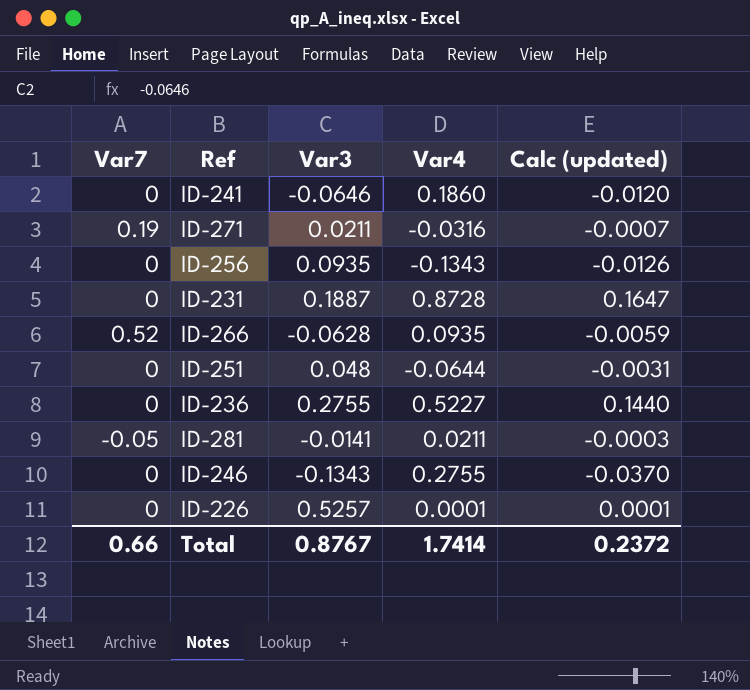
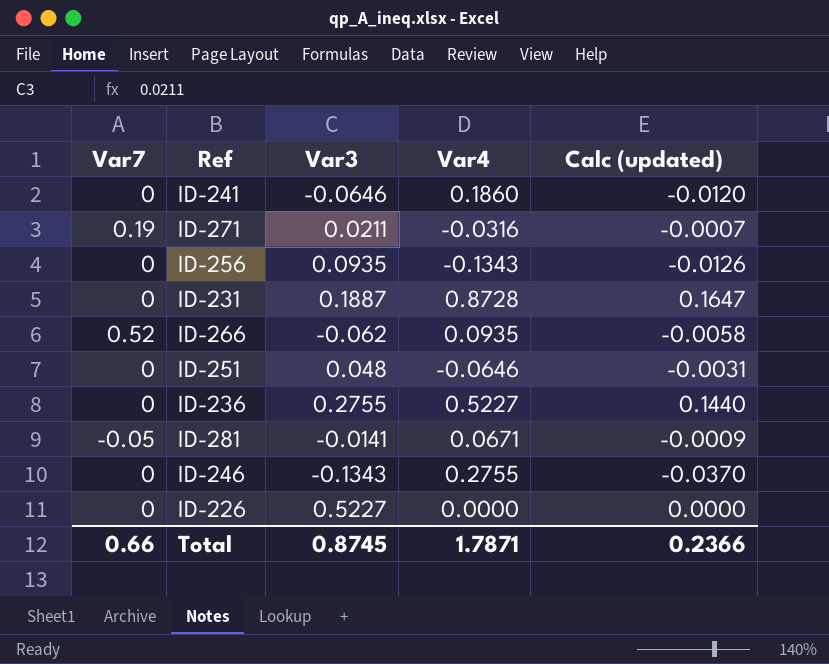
ID-266 | Var3: -0.0628 -> -0.062
ID-266 | Calc (updated): -0.0059 -> -0.0058
ID-251 | Var4: -0.0644 -> -0.0646
ID-281 | Var4: 0.0211 -> 0.0671
ID-281 | Calc (updated): -0.0003 -> -0.0009
ID-226 | Var3: 0.5257 -> 0.5227
ID-226 | Var4: 0.0001 -> 0.0000
ID-226 | Calc (updated): 0.0001 -> 0.0000
Total | Var3: 0.8767 -> 0.8745
Total | Var4: 1.7414 -> 1.7871
Total | Calc (updated): 0.2372 -> 0.2366

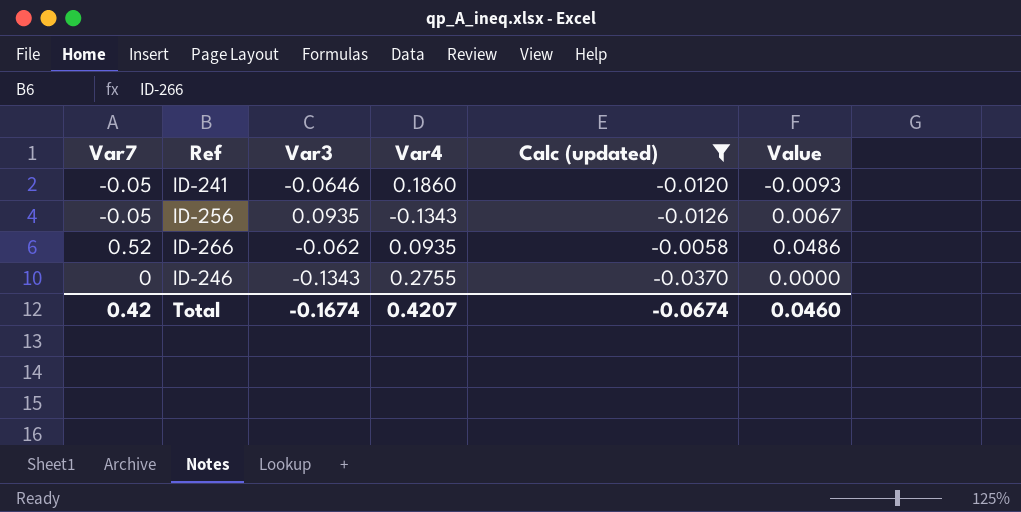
filter: none -> Calc (updated) <= -0.0058
column Value | formula: none -> [Var7] * [Var4]
ID-241 | Var7: 0 -> -0.05
ID-256 | Var7: 0 -> -0.05
Total | Var7: 0.66 -> 0.42
Total | Var3: 0.8745 -> -0.1674
Total | Var4: 1.7871 -> 0.4207
Total | Calc (updated): 0.2366 -> -0.0674

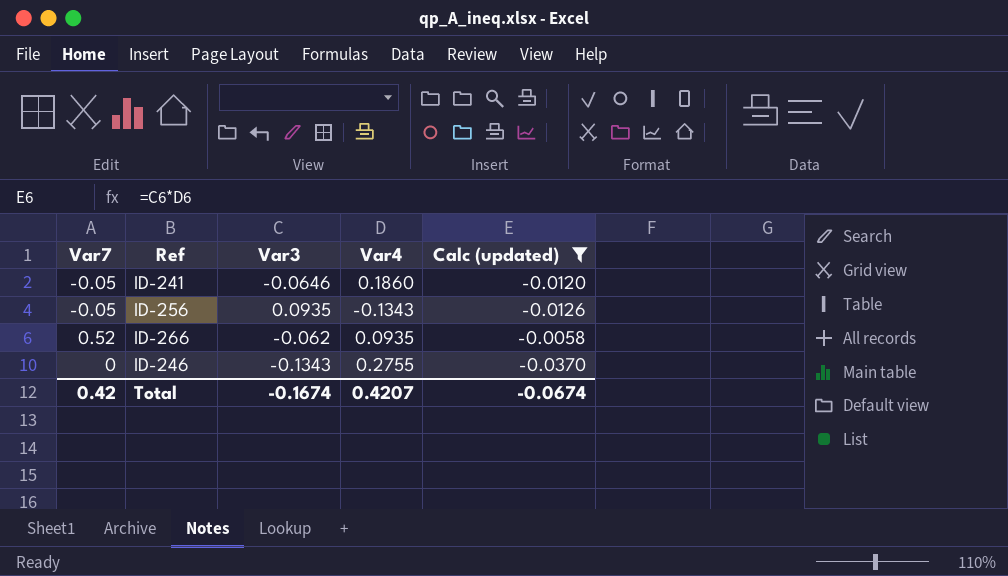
column Value | formula: [Var7] * [Var4] -> none

